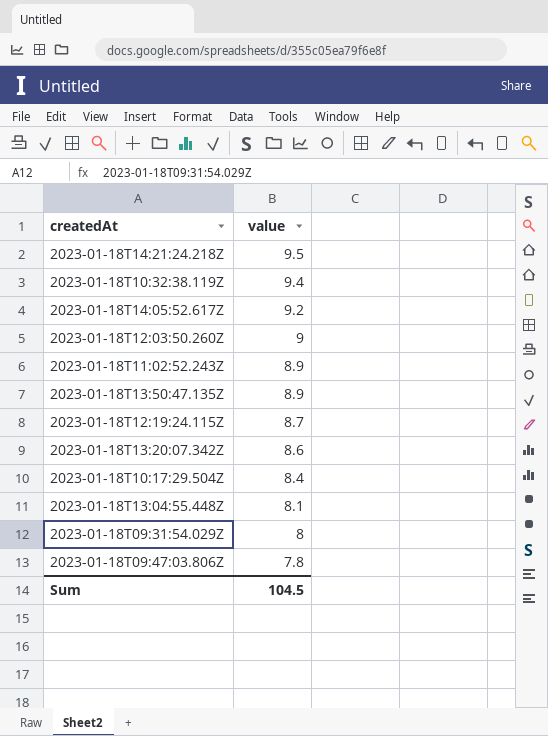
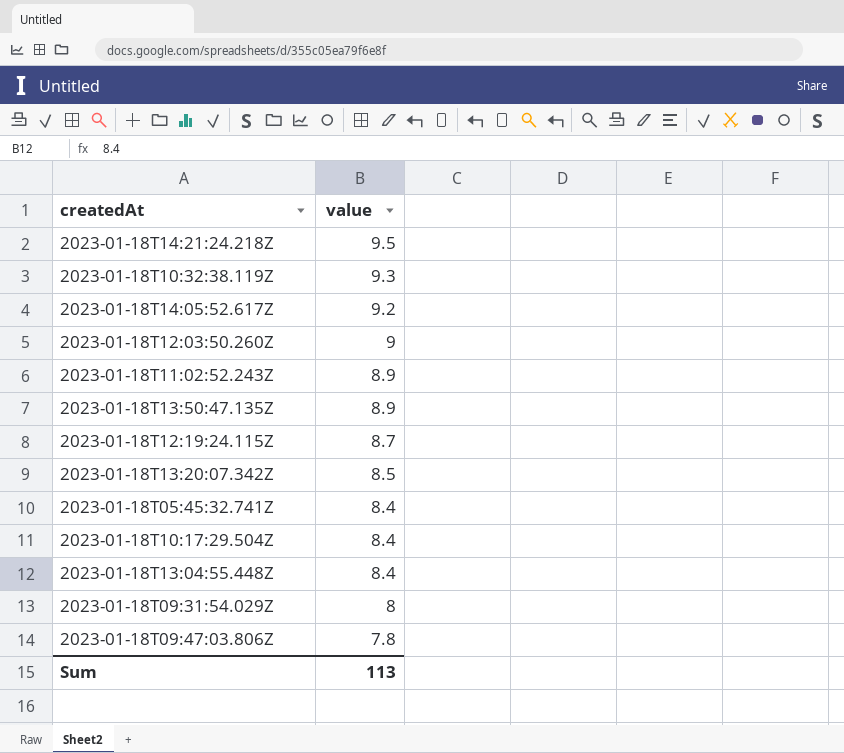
2023-01-18T10:32:38.119Z | value: 9.4 -> 9.3
2023-01-18T13:20:07.342Z | value: 8.6 -> 8.5
row 2023-01-18T05:45:32.741Z: none -> 8.4
2023-01-18T13:04:55.448Z | value: 8.1 -> 8.4
Sum | value: 104.5 -> 113

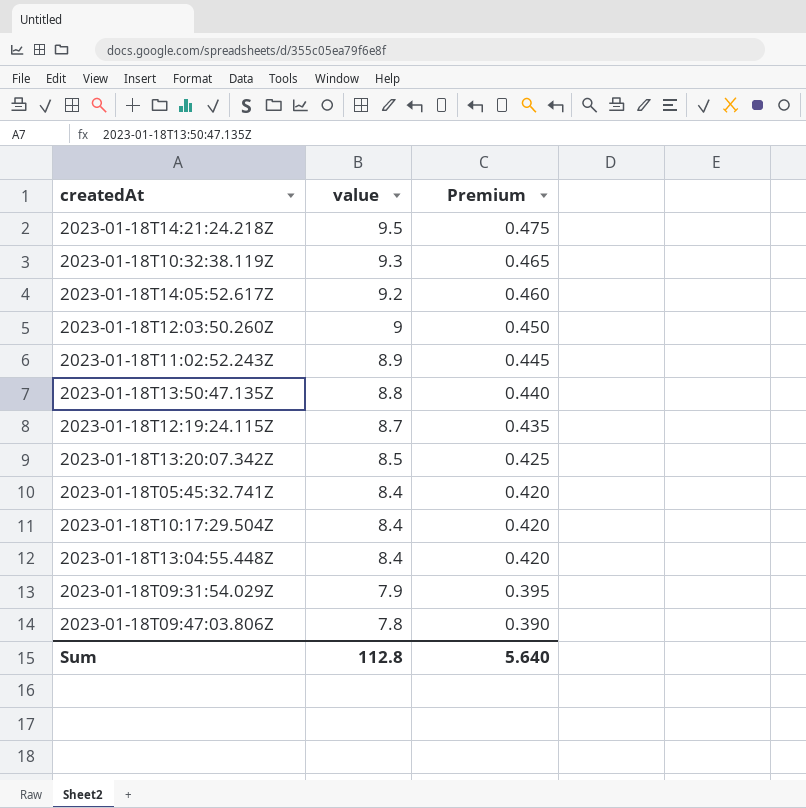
column Premium | formula: none -> [value] * 0.05
2023-01-18T13:50:47.135Z | value: 8.9 -> 8.8
2023-01-18T09:31:54.029Z | value: 8 -> 7.9
Sum | value: 113 -> 112.8

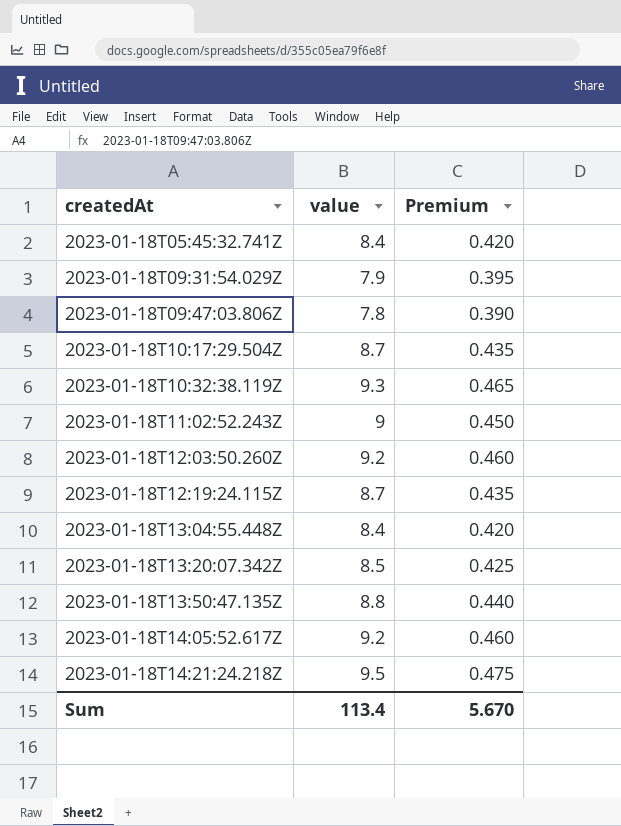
row order: value descending -> createdAt ascending
2023-01-18T10:17:29.504Z | value: 8.4 -> 8.7
2023-01-18T10:17:29.504Z | Premium: 0.420 -> 0.435
2023-01-18T11:02:52.243Z | value: 8.9 -> 9
2023-01-18T11:02:52.243Z | Premium: 0.445 -> 0.450
2023-01-18T12:03:50.260Z | value: 9 -> 9.2
2023-01-18T12:03:50.260Z | Premium: 0.450 -> 0.460
Sum | value: 112.8 -> 113.4
Sum | Premium: 5.640 -> 5.670

